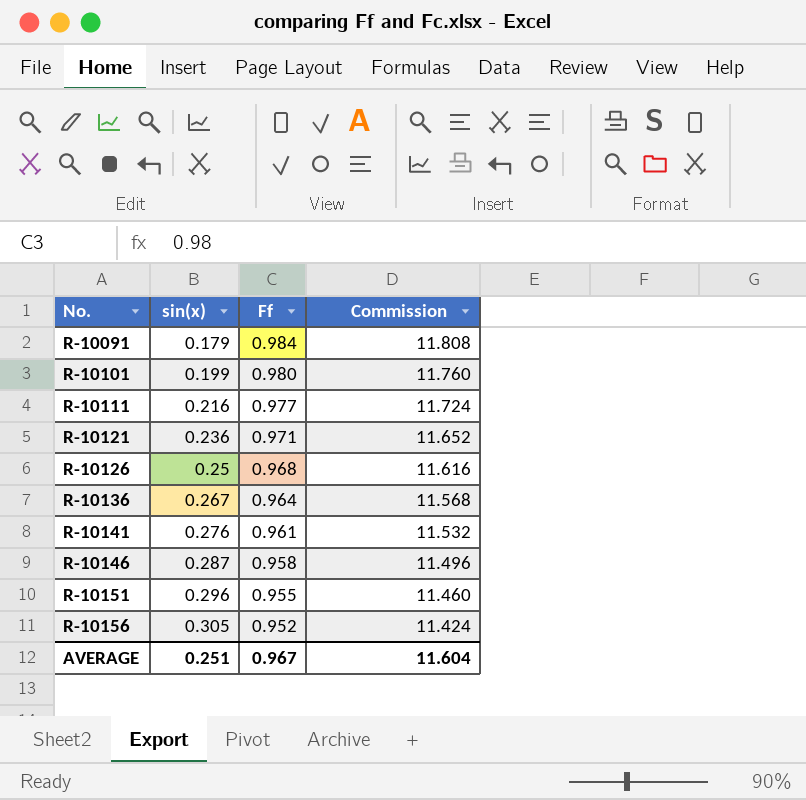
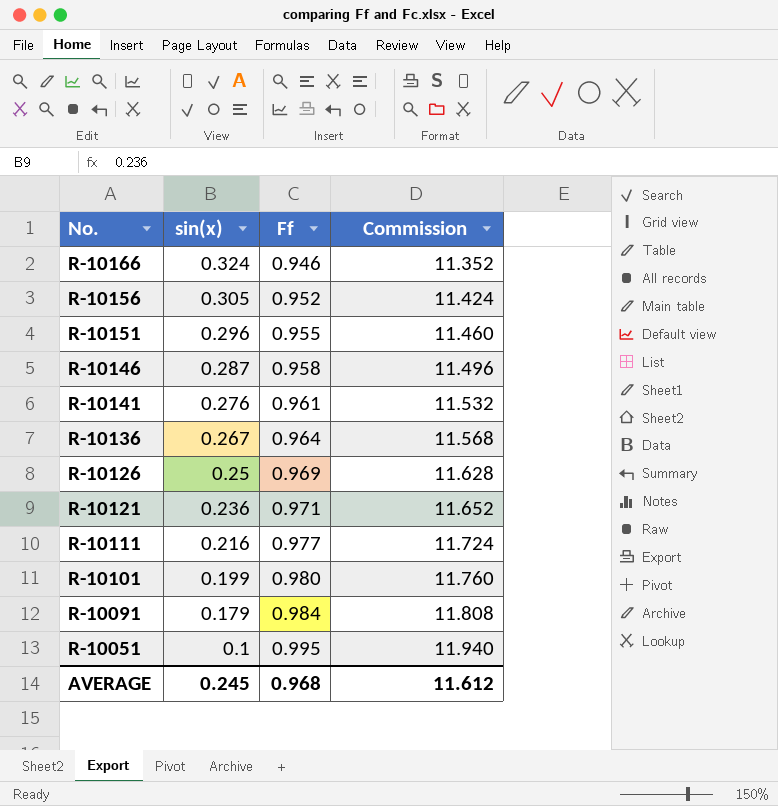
row order: No. ascending -> No. descending
row R-10166: none -> 0.324 | 0.946 | 11.352
R-10126 | Ff: 0.968 -> 0.969
R-10126 | Commission: 11.616 -> 11.628
row R-10051: none -> 0.1 | 0.995 | 11.940
AVERAGE | sin(x): 0.251 -> 0.245
AVERAGE | Ff: 0.967 -> 0.968
AVERAGE | Commission: 11.604 -> 11.612

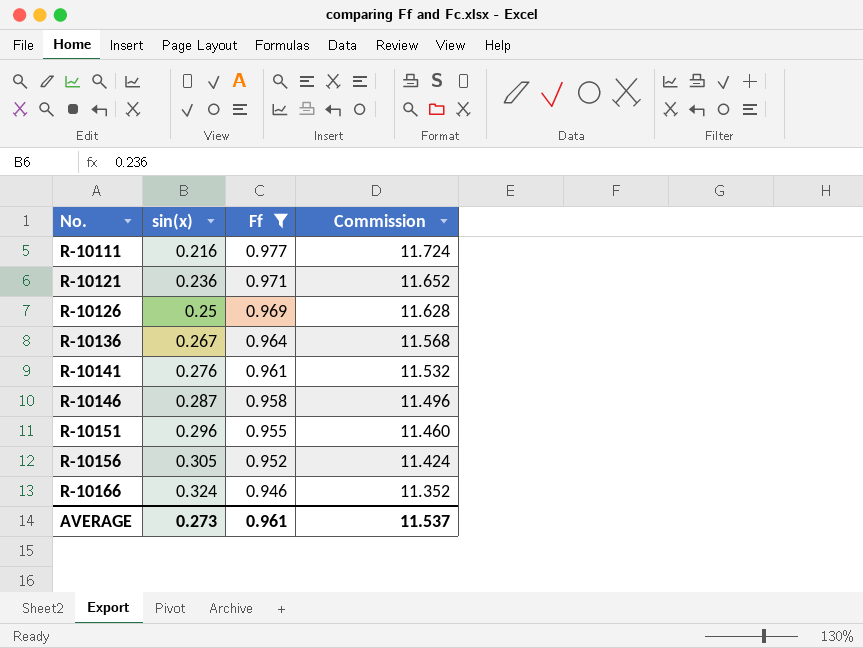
filter: none -> Ff <= 0.977
row order: No. descending -> No. ascending
AVERAGE | sin(x): 0.245 -> 0.273
AVERAGE | Ff: 0.968 -> 0.961
AVERAGE | Commission: 11.612 -> 11.537

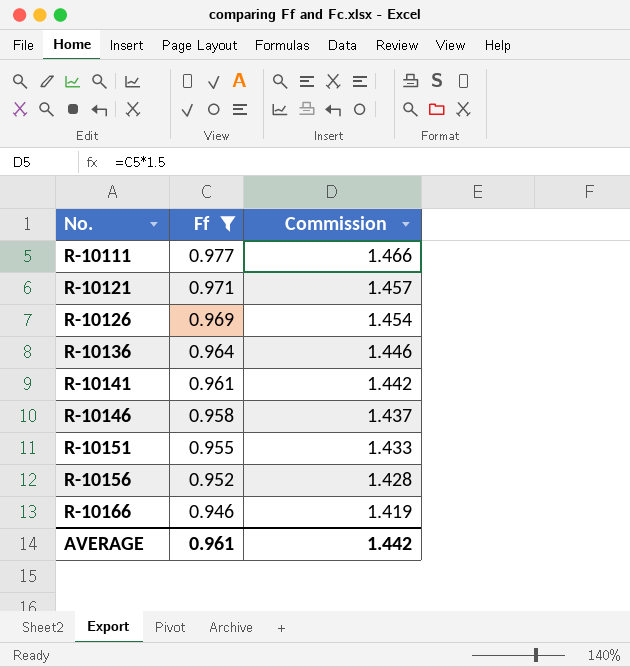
column sin(x) | position: 2 -> none
column Commission | formula: [Ff] * 12 -> [Ff] * 1.5
AVERAGE | Commission: 11.537 -> 1.442

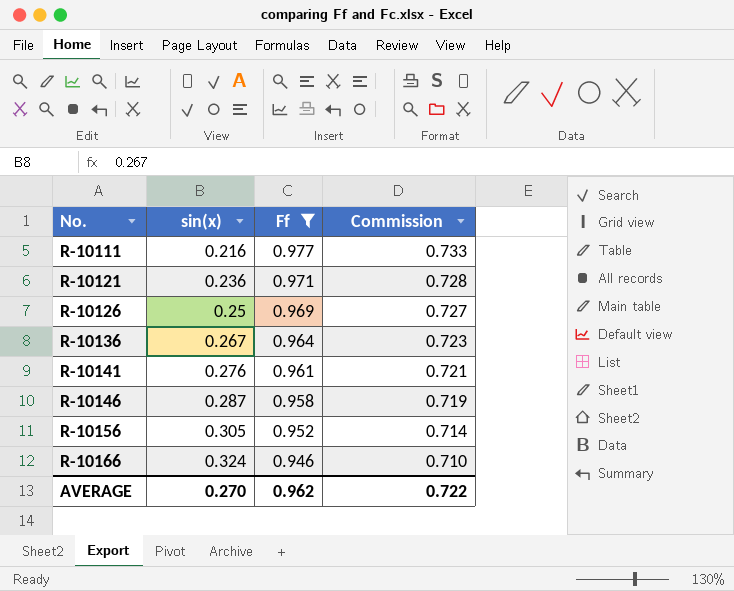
column sin(x) | position: none -> 2
column Commission | formula: [Ff] * 1.5 -> [Ff] * 0.75
row R-10151: 0.955 | 1.433 -> none
AVERAGE | Ff: 0.961 -> 0.962
AVERAGE | Commission: 1.442 -> 0.722

